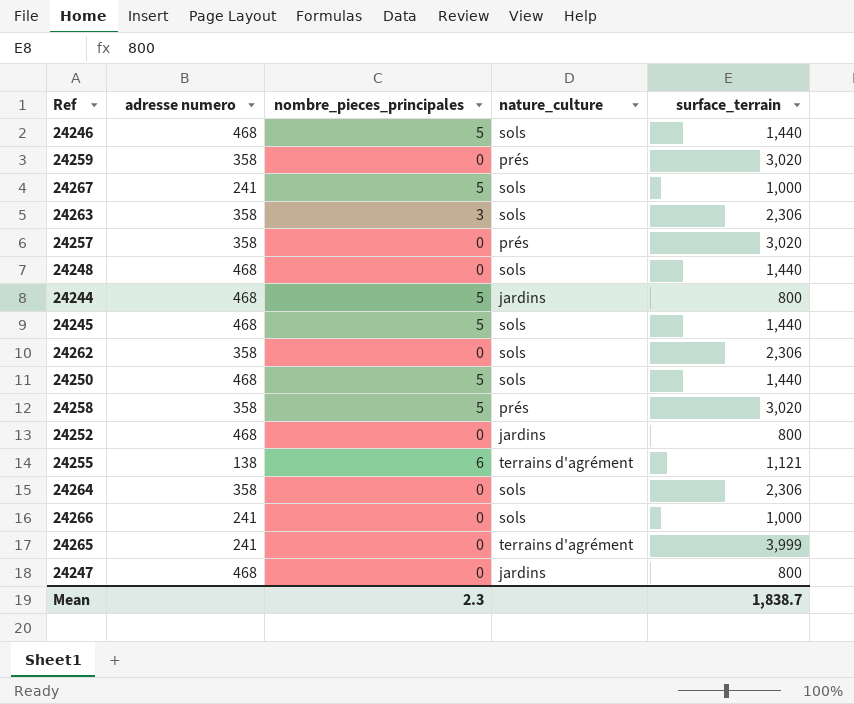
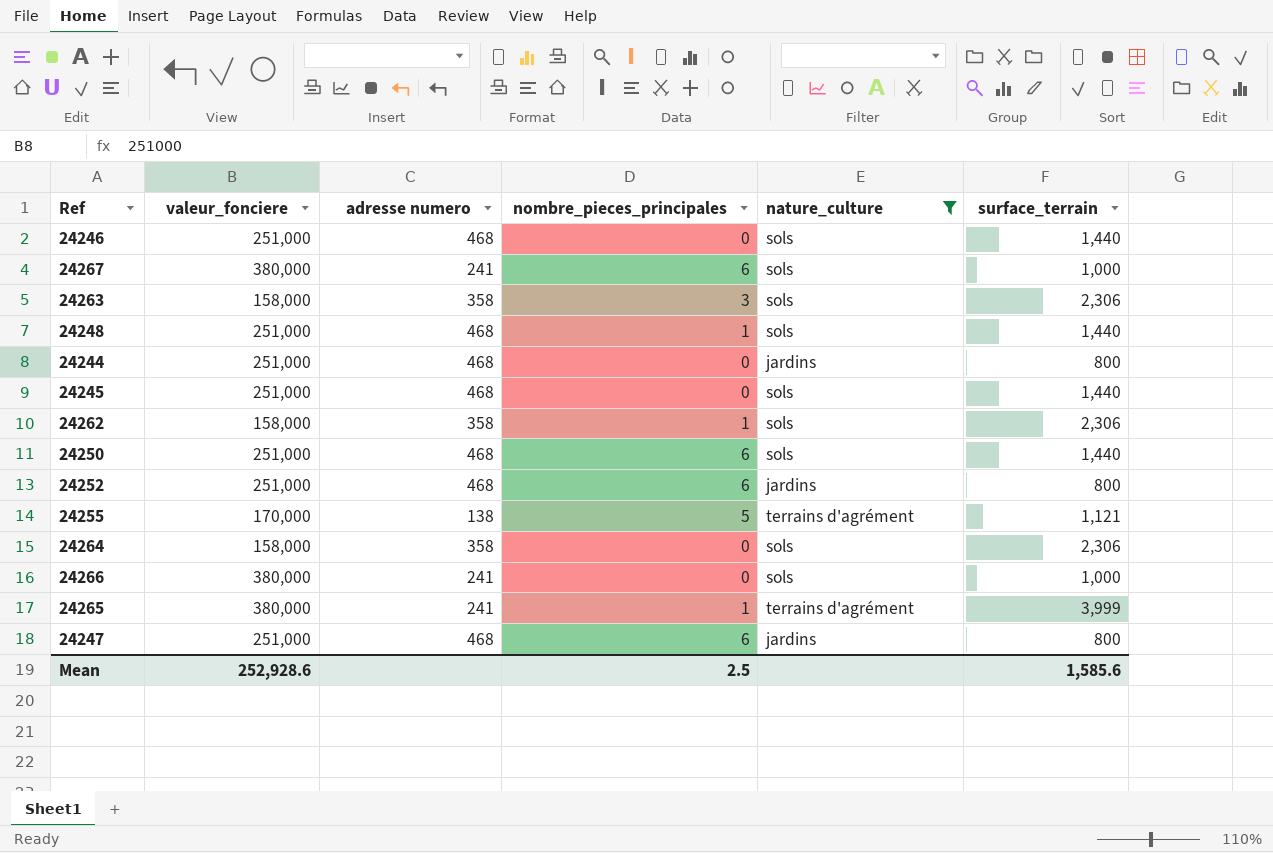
filter: none -> nature_culture != prés
column valeur_fonciere | position: none -> 2
24246 | nombre_pieces_principales: 5 -> 0
24267 | nombre_pieces_principales: 5 -> 6
24248 | nombre_pieces_principales: 0 -> 1
24244 | nombre_pieces_principales: 5 -> 0
24245 | nombre_pieces_principales: 5 -> 0
24262 | nombre_pieces_principales: 0 -> 1
24250 | nombre_pieces_principales: 5 -> 6
24252 | nombre_pieces_principales: 0 -> 6
24255 | nombre_pieces_principales: 6 -> 5
24265 | nombre_pieces_principales: 0 -> 1
24247 | nombre_pieces_principales: 0 -> 6
Mean | nombre_pieces_principales: 2.3 -> 2.5
Mean | surface_terrain: 1,838.7 -> 1,585.6

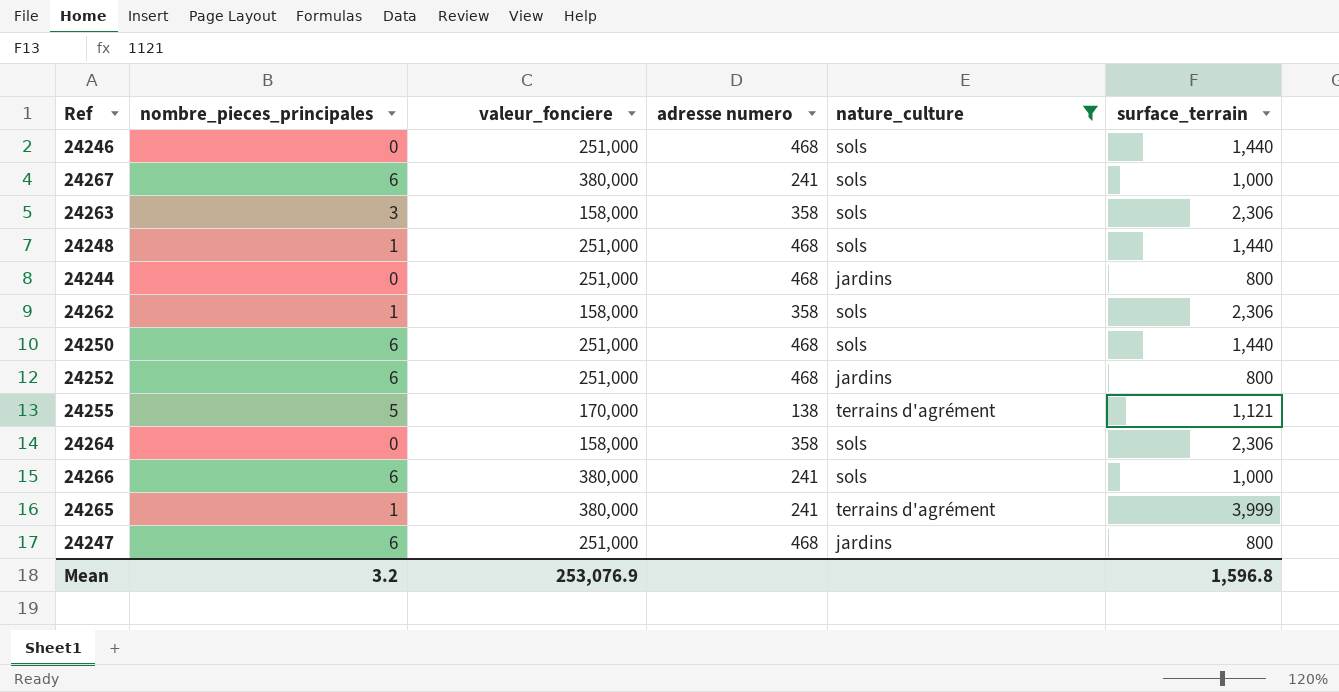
column nombre_pieces_principales | position: 4 -> 2
row 24245: 251,000 | 468 | 0 | sols | 1,440 -> none
24266 | nombre_pieces_principales: 0 -> 6
Mean | nombre_pieces_principales: 2.5 -> 3.2
Mean | valeur_fonciere: 252,928.6 -> 253,076.9
Mean | surface_terrain: 1,585.6 -> 1,596.8

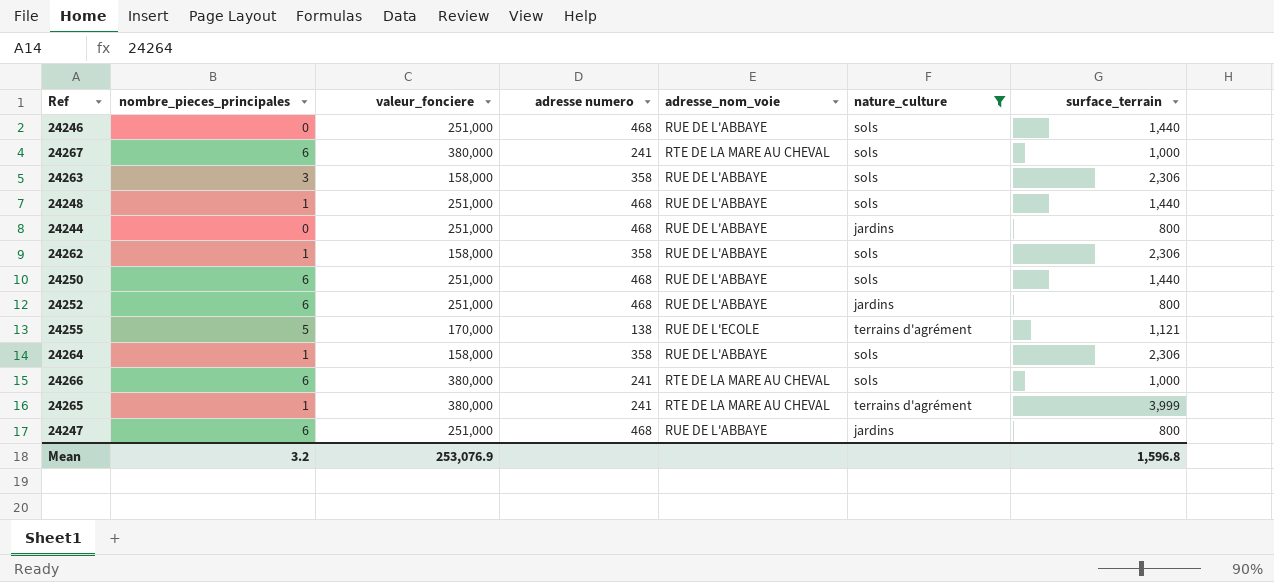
column adresse_nom_voie | position: none -> 5
24264 | nombre_pieces_principales: 0 -> 1

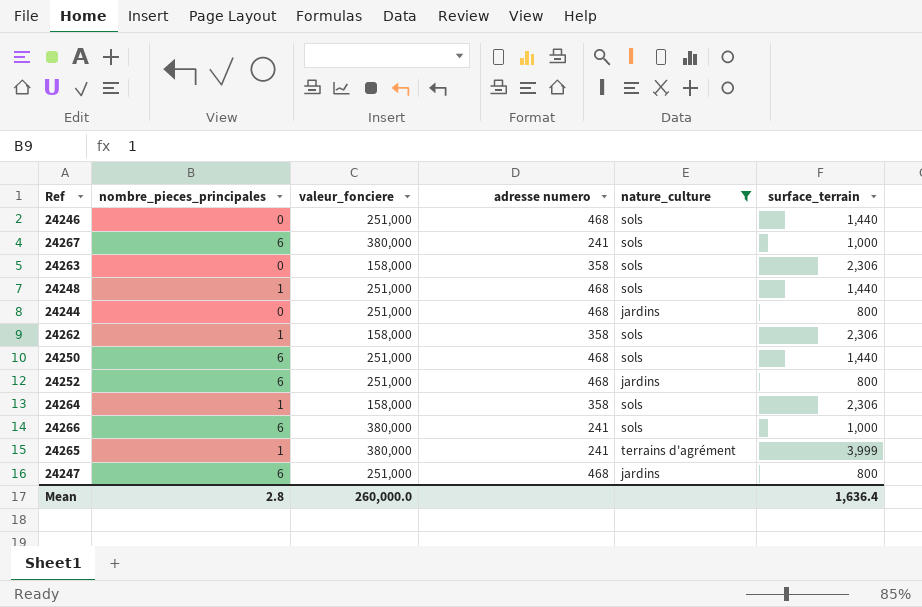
column adresse_nom_voie | position: 5 -> none
row 24255: 5 | 170,000 | 138 | RUE DE L'ECOLE | terrains d'agrément | 1,121 -> none
24263 | nombre_pieces_principales: 3 -> 0
Mean | nombre_pieces_principales: 3.2 -> 2.8
Mean | valeur_fonciere: 253,076.9 -> 260,000.0
Mean | surface_terrain: 1,596.8 -> 1,636.4

